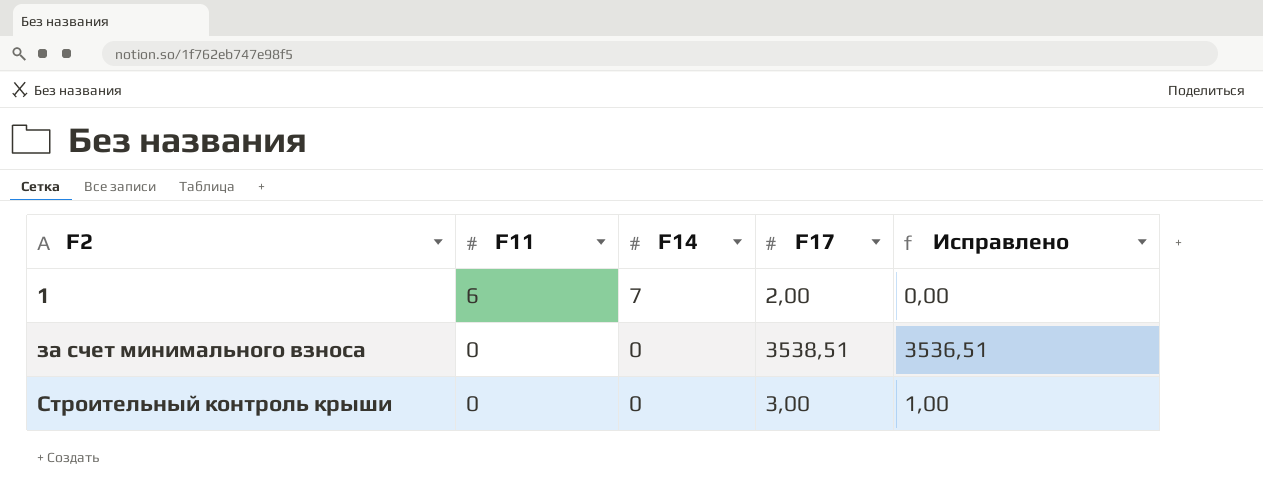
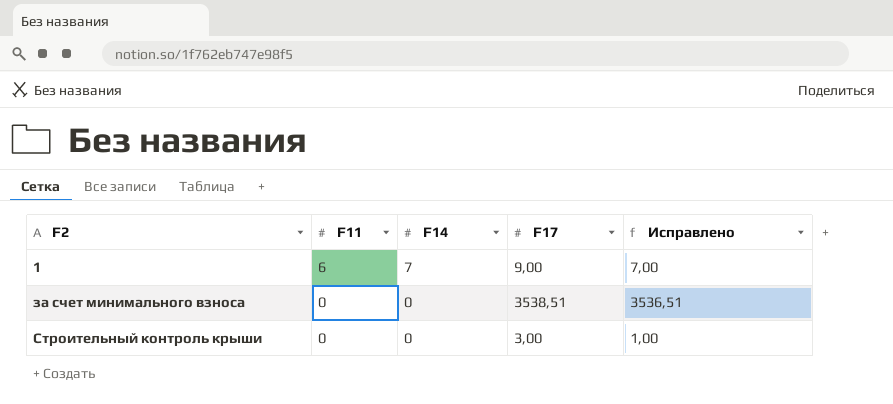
1 | F17: 2,00 -> 9,00
1 | Исправлено: 0,00 -> 7,00

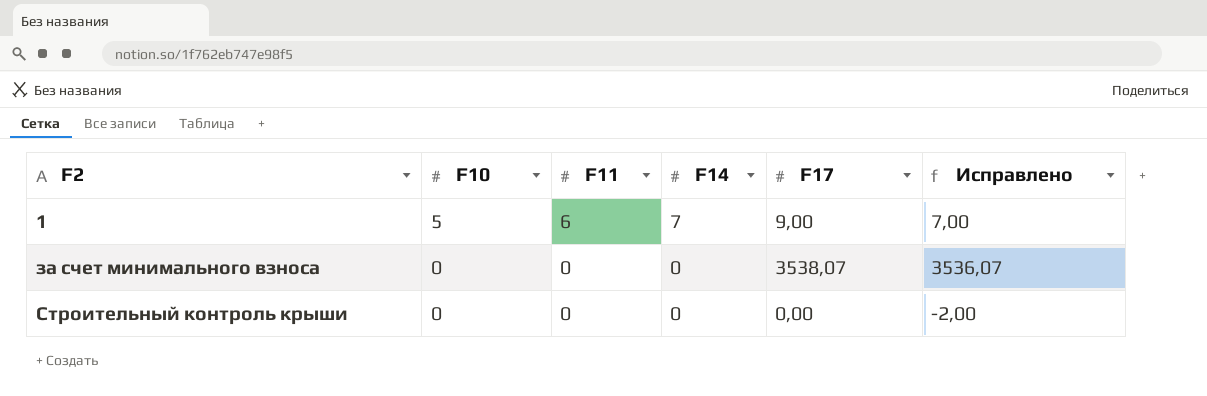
column F10 | position: none -> 2
за счет минимального взноса | F17: 3538,51 -> 3538,07
за счет минимального взноса | Исправлено: 3536,51 -> 3536,07
Строительный контроль крыши | F17: 3,00 -> 0,00
Строительный контроль крыши | Исправлено: 1,00 -> -2,00

